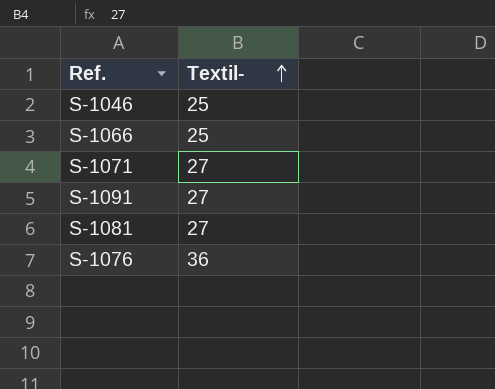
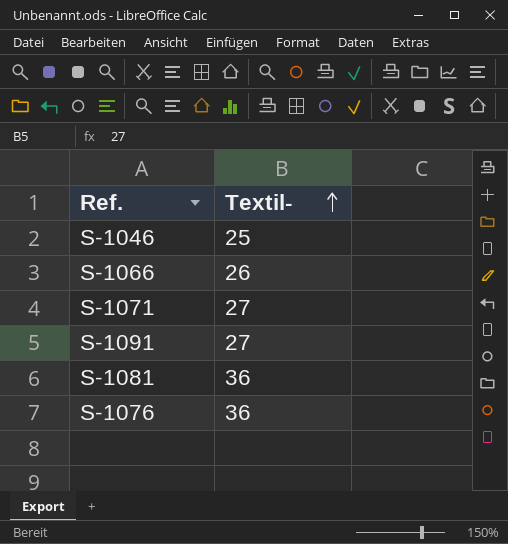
S-1066 | Textil-: 25 -> 26
S-1081 | Textil-: 27 -> 36

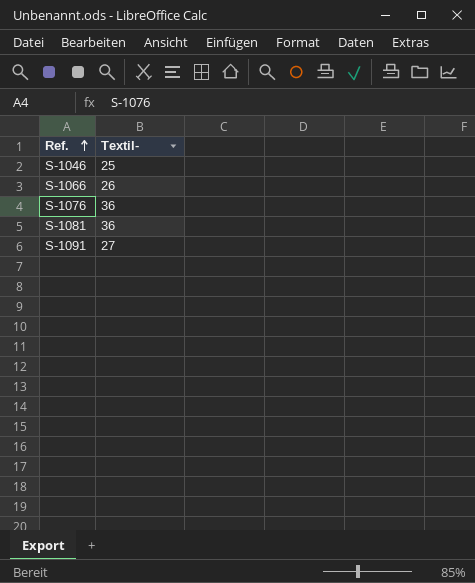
row order: Textil- ascending -> Ref. ascending
row S-1071: 27 -> none

